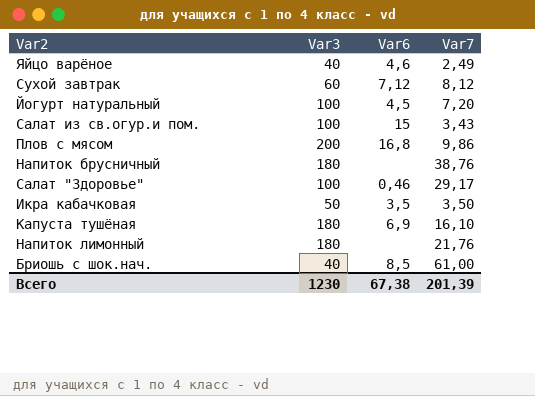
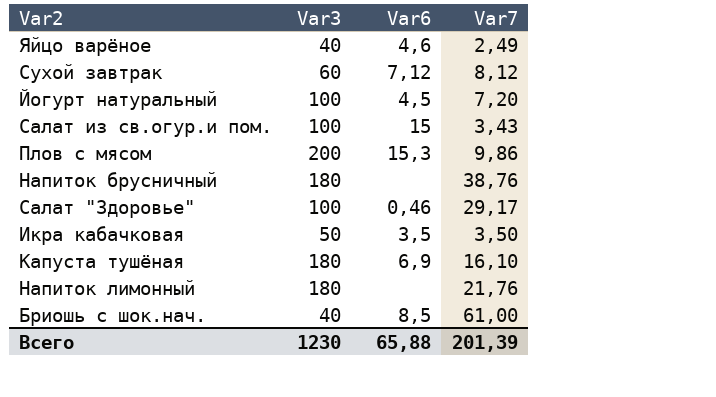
Плов с мясом | Var6: 16,8 -> 15,3
Всего | Var6: 67,38 -> 65,88

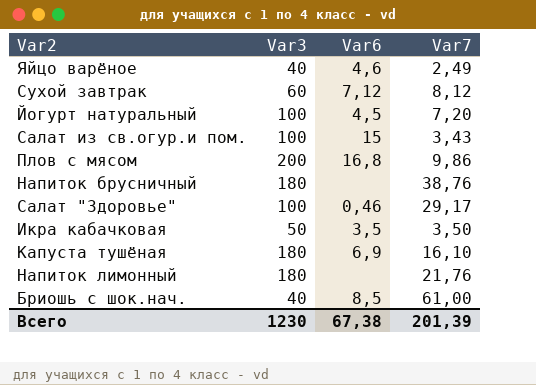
Плов с мясом | Var6: 15,3 -> 16,8
Всего | Var6: 65,88 -> 67,38

